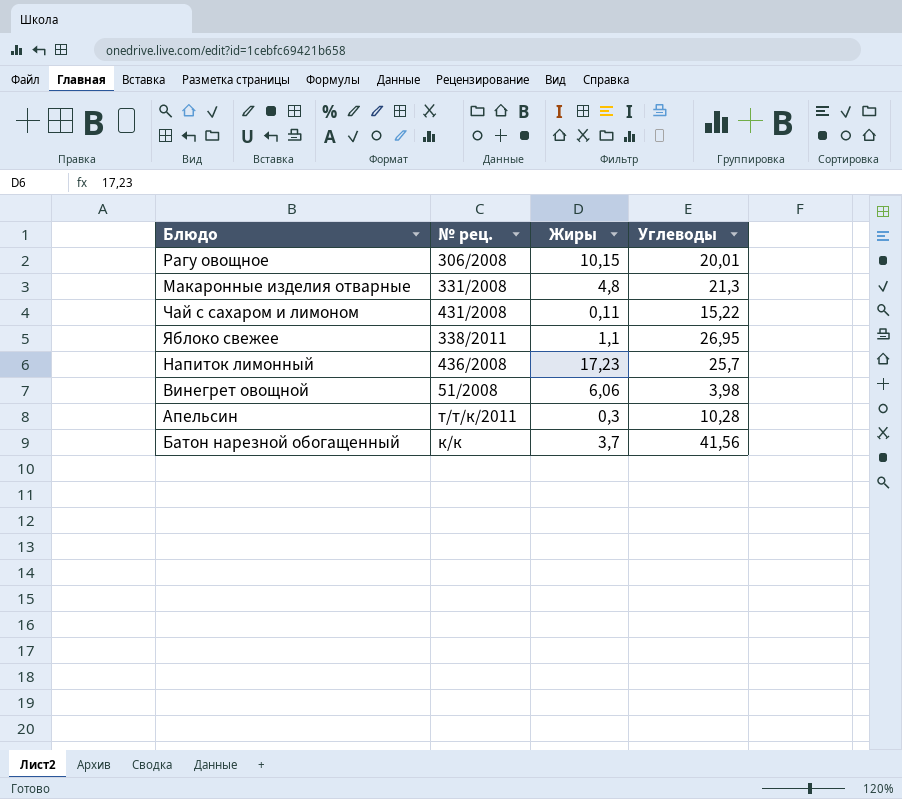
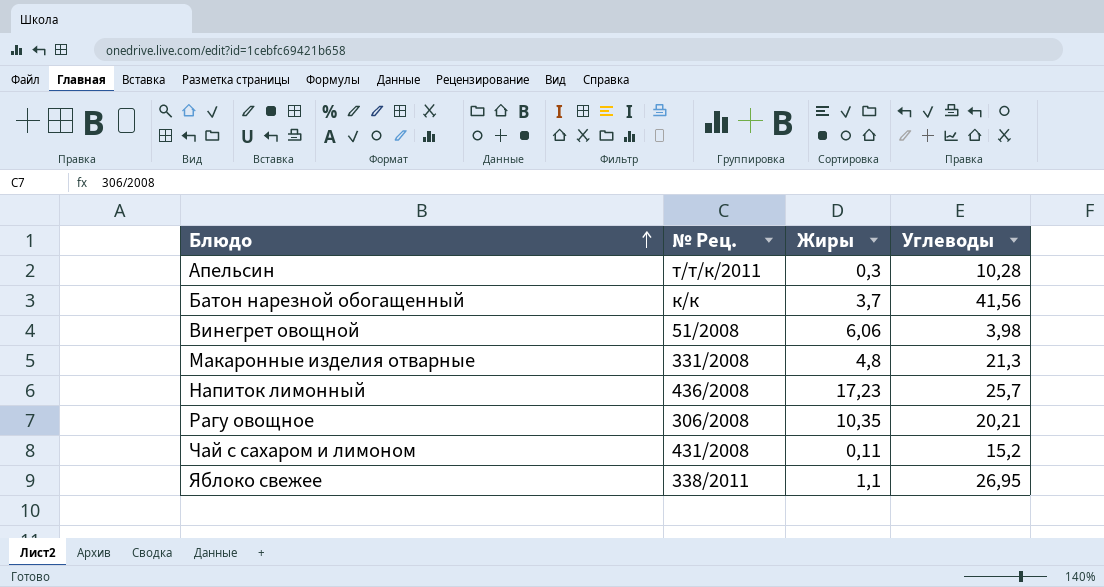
row order: none -> Блюдо ascending
column name: № рец. -> № Рец.
Рагу овощное | Жиры: 10,15 -> 10,35
Рагу овощное | Углеводы: 20,01 -> 20,21
Чай с сахаром и лимоном | Углеводы: 15,22 -> 15,2

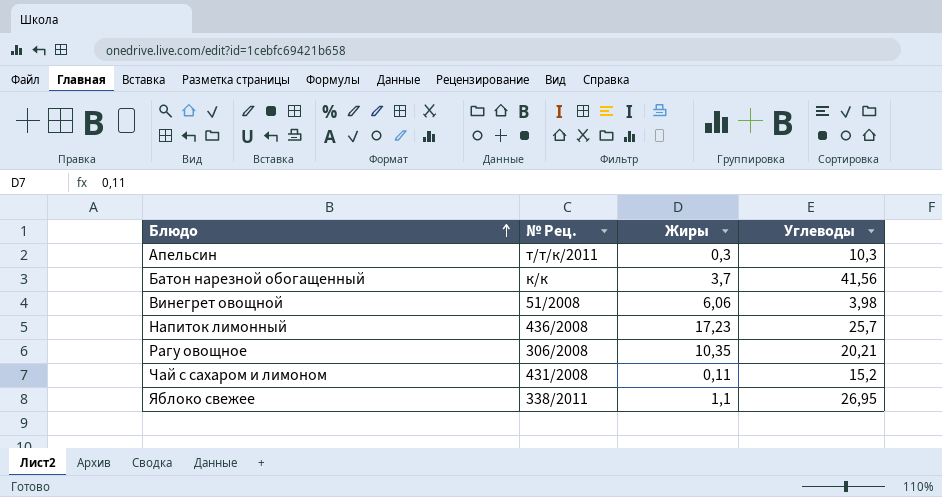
row Макаронные изделия отварные: 331/2008 | 4,8 | 21,3 -> none
Апельсин | Углеводы: 10,28 -> 10,3

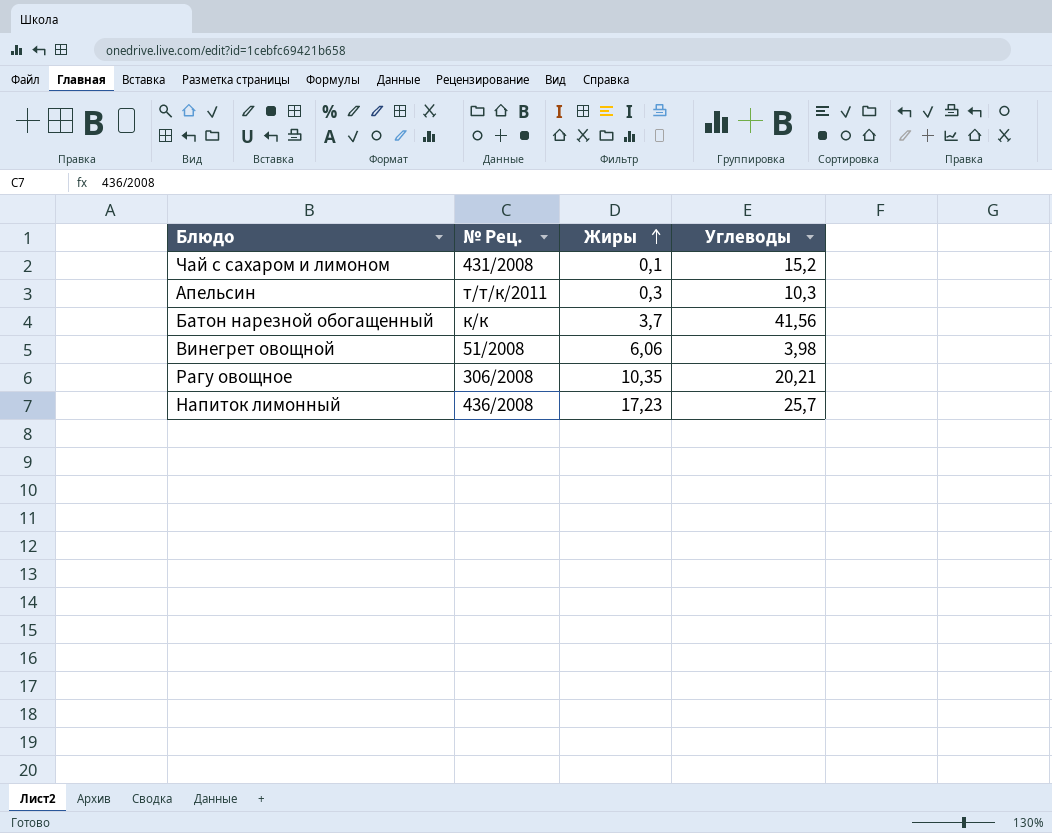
row order: Блюдо ascending -> Жиры ascending
row Яблоко свежее: 338/2011 | 1,1 | 26,95 -> none
Чай с сахаром и лимоном | Жиры: 0,11 -> 0,1

